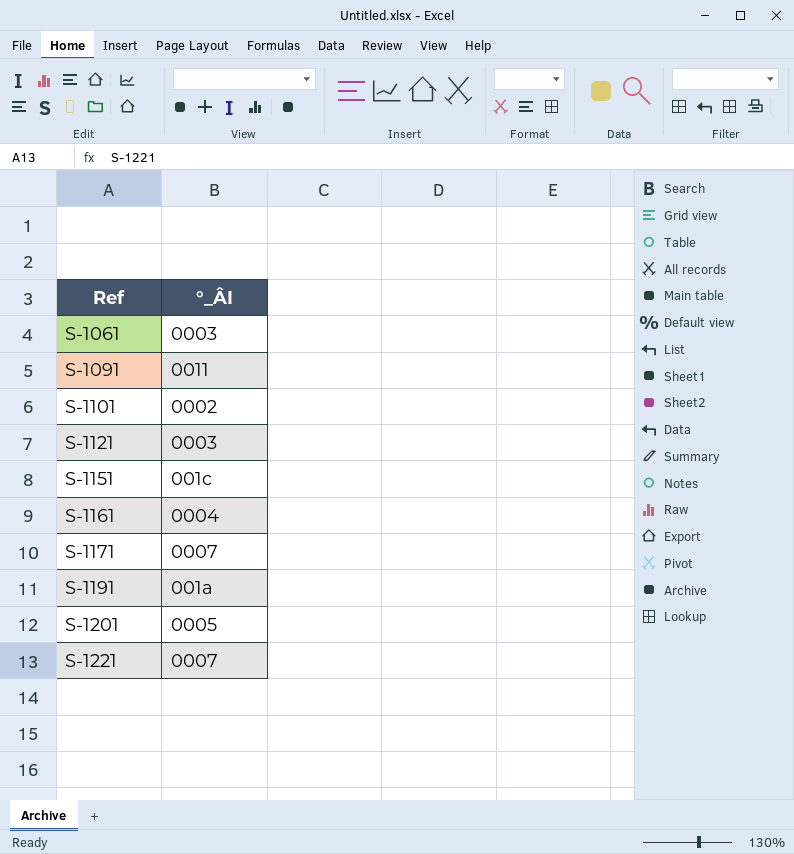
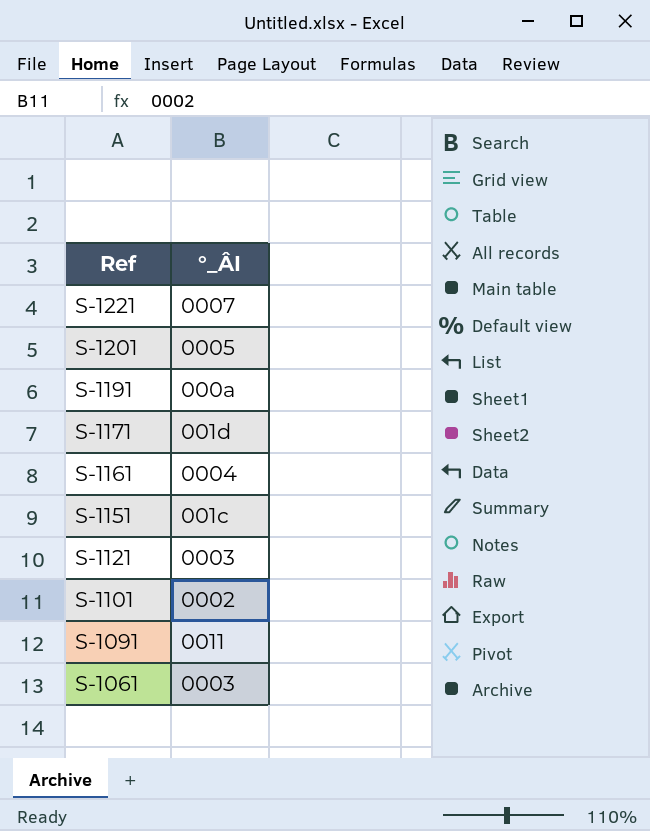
row order: Ref ascending -> Ref descending
S-1191 | °_ÂI: 001a -> 000a
S-1171 | °_ÂI: 0007 -> 001d

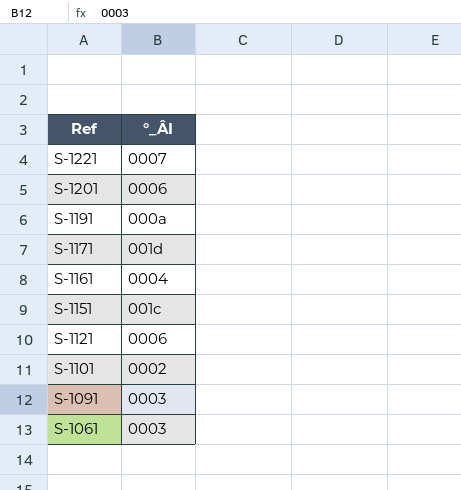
S-1201 | °_ÂI: 0005 -> 0006
S-1121 | °_ÂI: 0003 -> 0006
S-1091 | °_ÂI: 0011 -> 0003

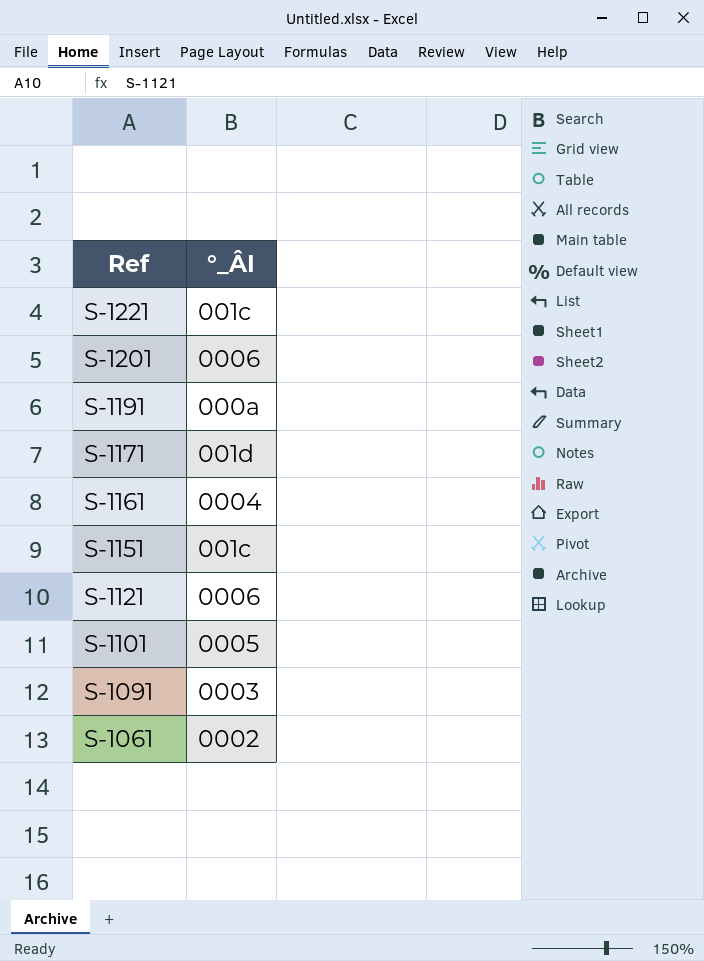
S-1221 | °_ÂI: 0007 -> 001c
S-1101 | °_ÂI: 0002 -> 0005
S-1061 | °_ÂI: 0003 -> 0002

